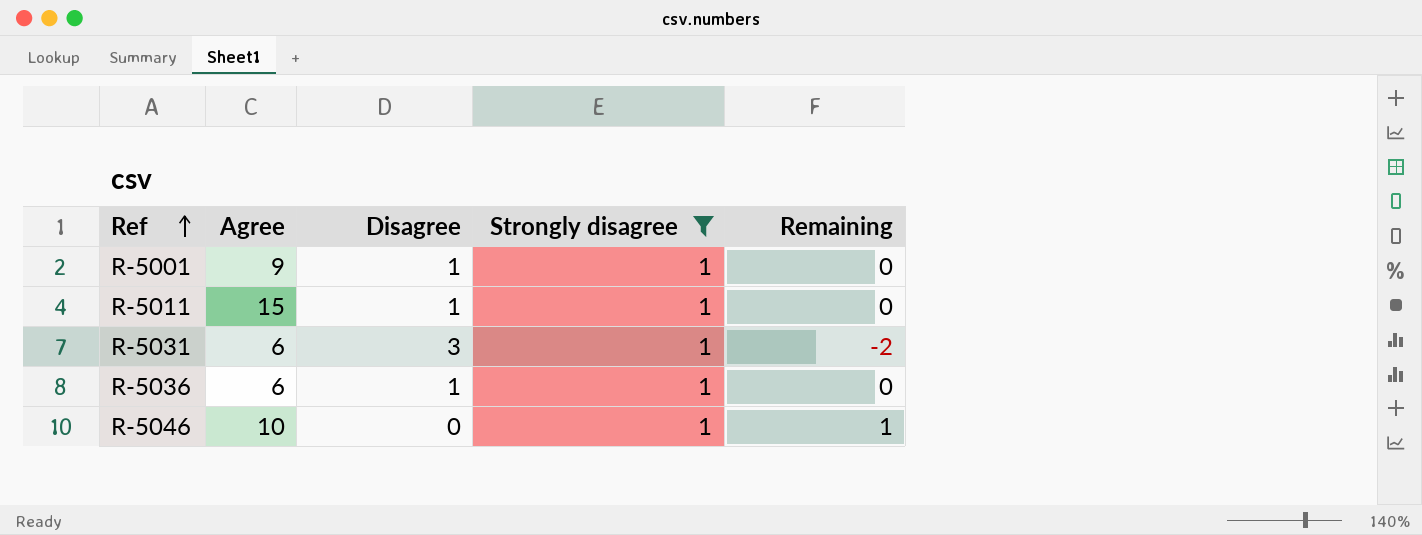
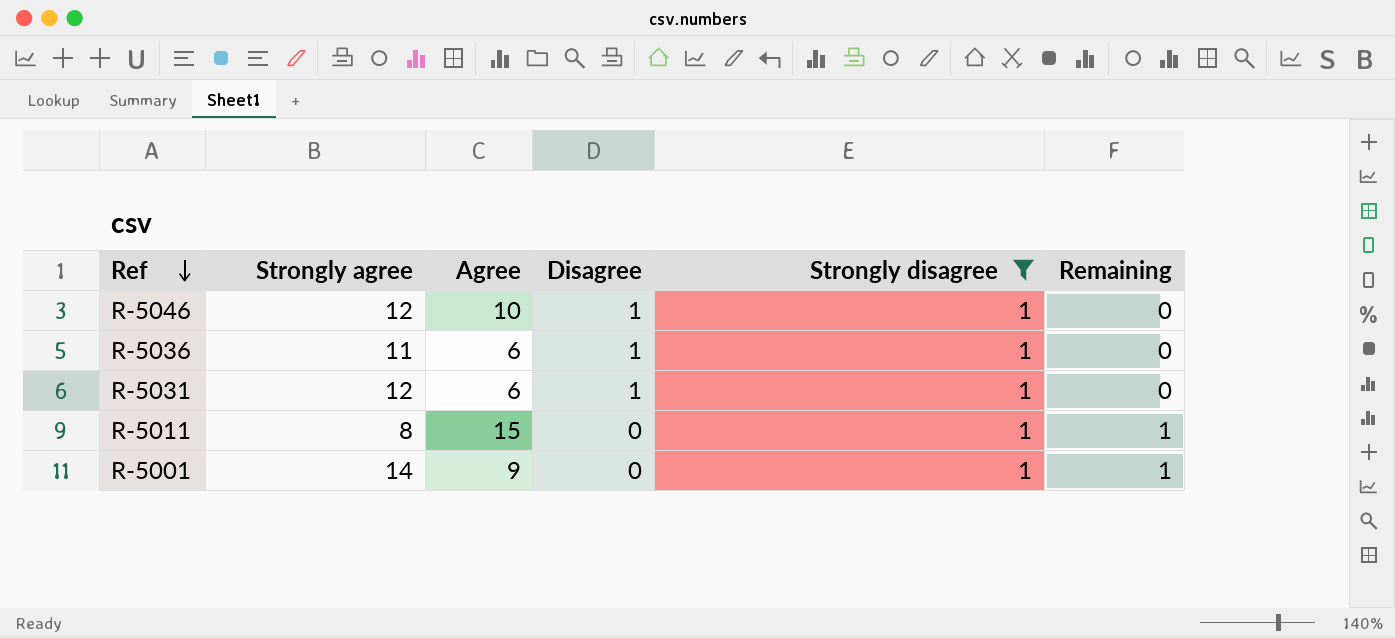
row order: Ref ascending -> Ref descending
column Strongly agree | position: none -> 2
R-5046 | Disagree: 0 -> 1
R-5046 | Remaining: 1 -> 0
R-5031 | Disagree: 3 -> 1
R-5031 | Remaining: -2 -> 0
R-5011 | Disagree: 1 -> 0
R-5011 | Remaining: 0 -> 1
R-5001 | Disagree: 1 -> 0
R-5001 | Remaining: 0 -> 1

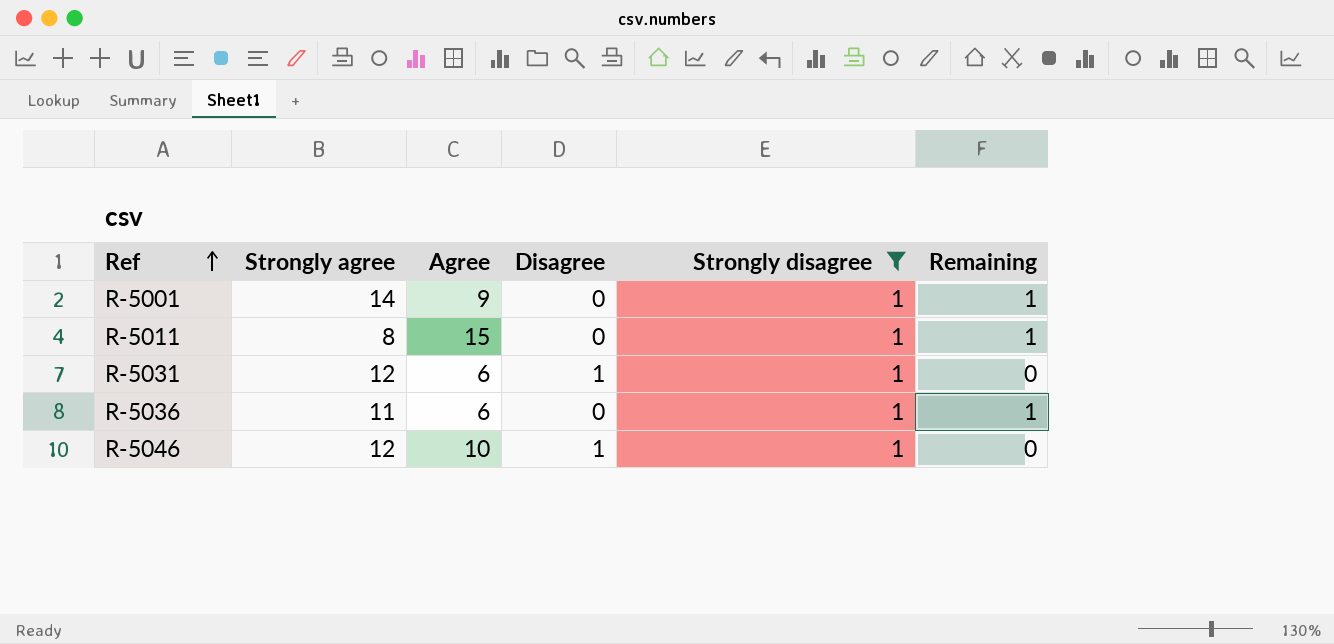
row order: Ref descending -> Ref ascending
R-5036 | Disagree: 1 -> 0
R-5036 | Remaining: 0 -> 1

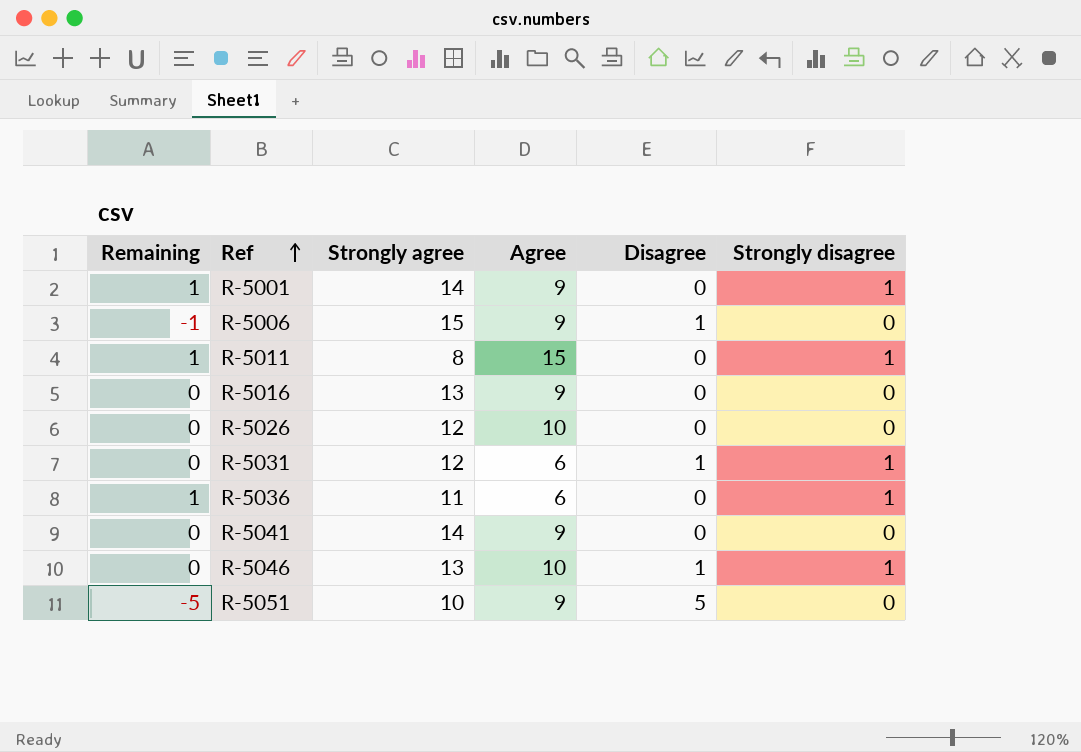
filter: Strongly disagree = 1 -> none
column Remaining | position: 6 -> 1
R-5046 | Strongly agree: 12 -> 13

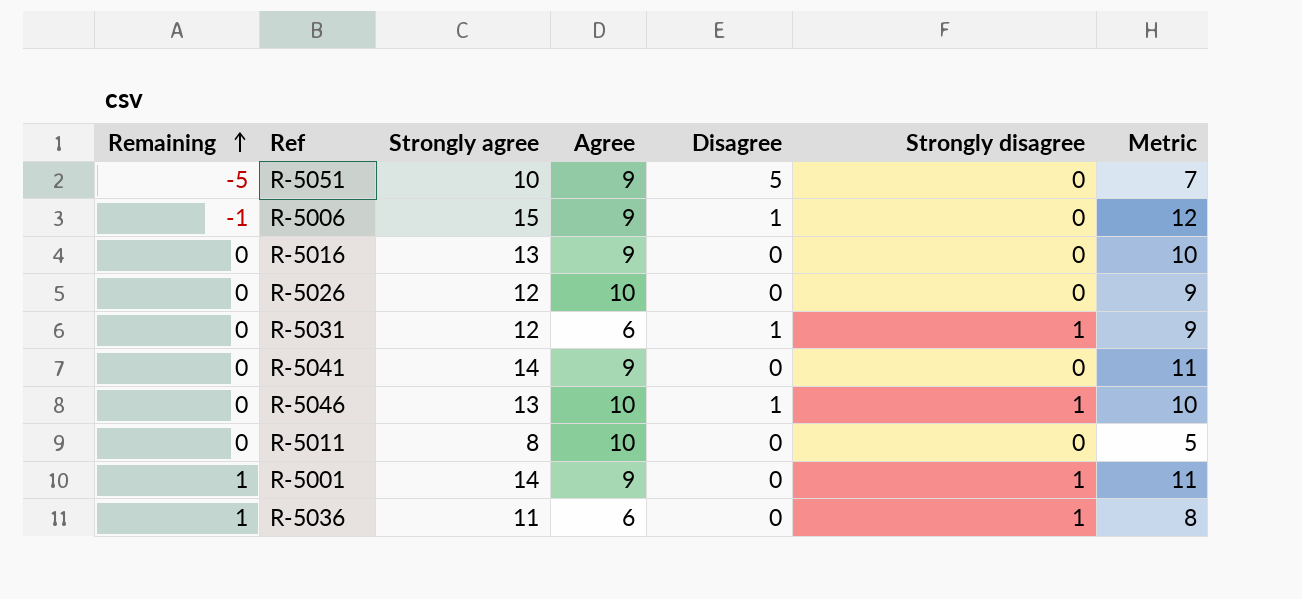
row order: Ref ascending -> Remaining ascending
column Metric | formula: none -> [Strongly agree] - 3
R-5011 | Remaining: 1 -> 0
R-5011 | Agree: 15 -> 10
R-5011 | Strongly disagree: 1 -> 0

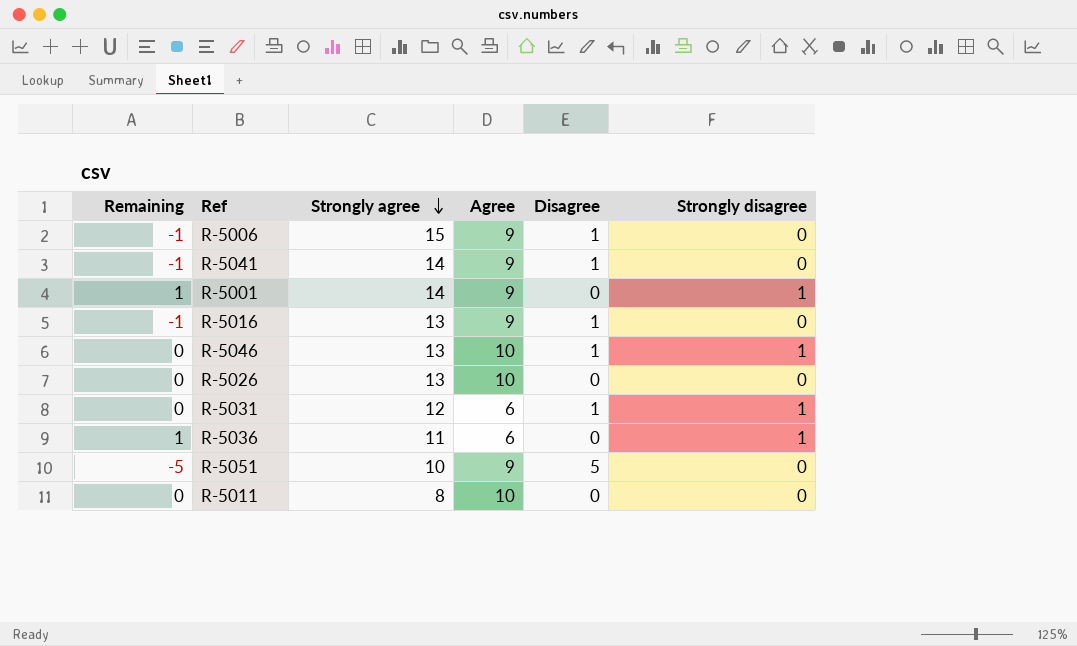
row order: Remaining ascending -> Strongly agree descending
column Metric | formula: [Strongly agree] - 3 -> none
R-5041 | Remaining: 0 -> -1
R-5041 | Disagree: 0 -> 1
R-5016 | Remaining: 0 -> -1
R-5016 | Disagree: 0 -> 1
R-5026 | Strongly agree: 12 -> 13

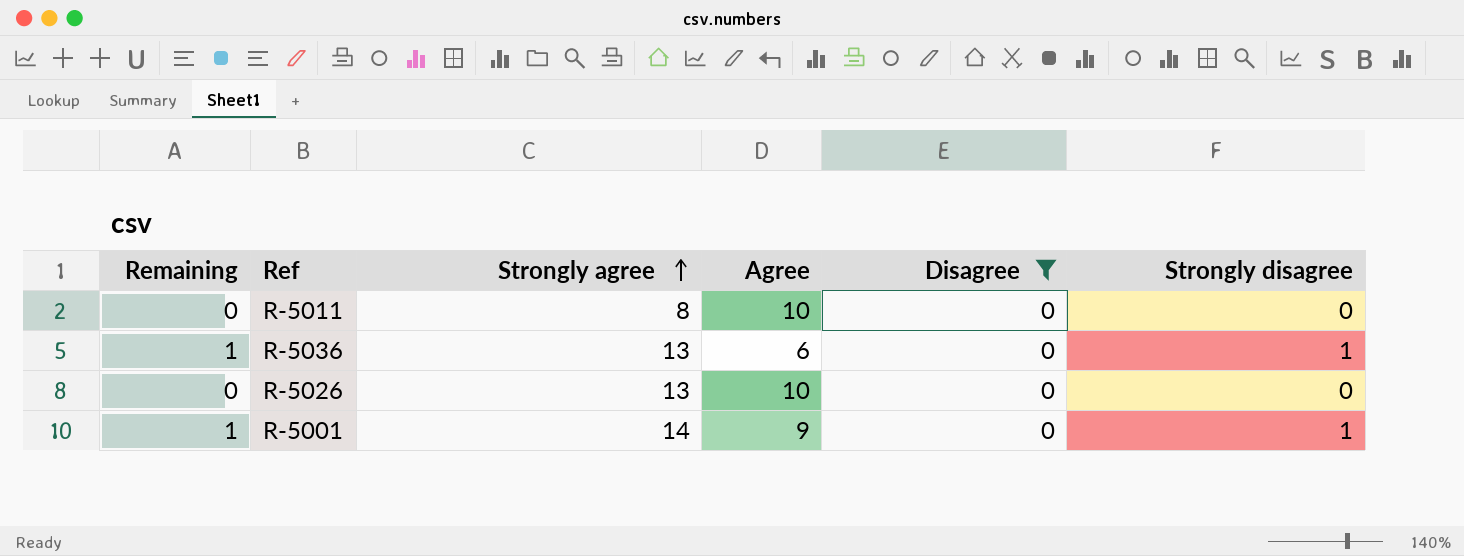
filter: none -> Disagree = 0
row order: Strongly agree descending -> Strongly agree ascending
R-5036 | Strongly agree: 11 -> 13

